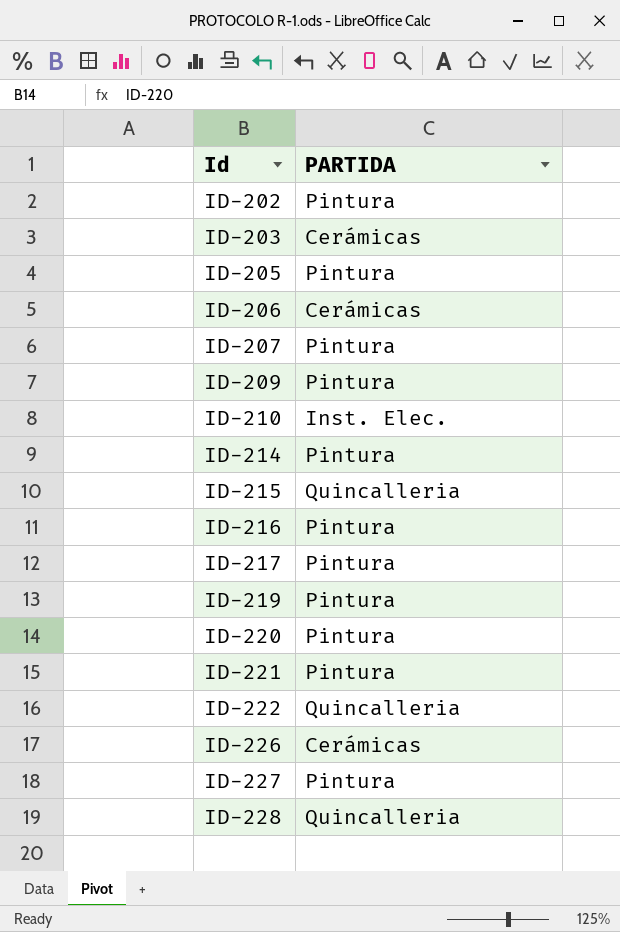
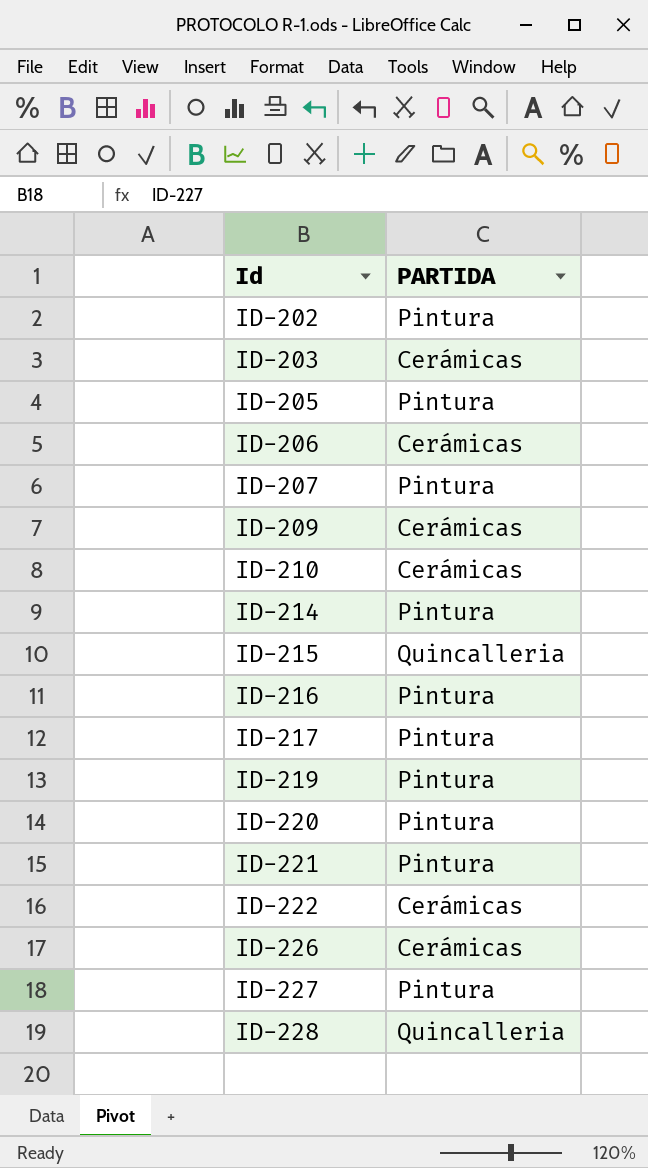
ID-209 | PARTIDA: Pintura -> Cerámicas
ID-210 | PARTIDA: Inst. Elec. -> Cerámicas
ID-222 | PARTIDA: Quincalleria -> Cerámicas

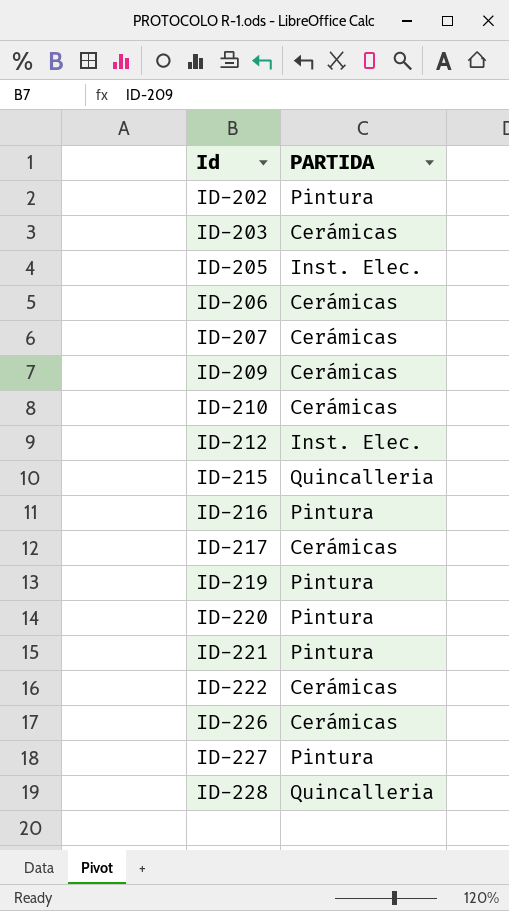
row ID-214: Pintura -> none
ID-205 | PARTIDA: Pintura -> Inst. Elec.
ID-207 | PARTIDA: Pintura -> Cerámicas
row ID-212: none -> Inst. Elec.
ID-217 | PARTIDA: Pintura -> Cerámicas

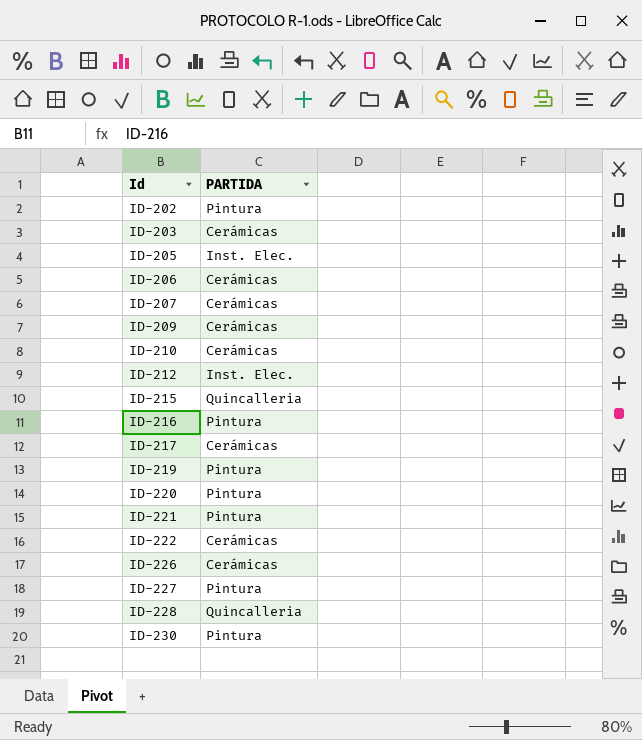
row ID-230: none -> Pintura

